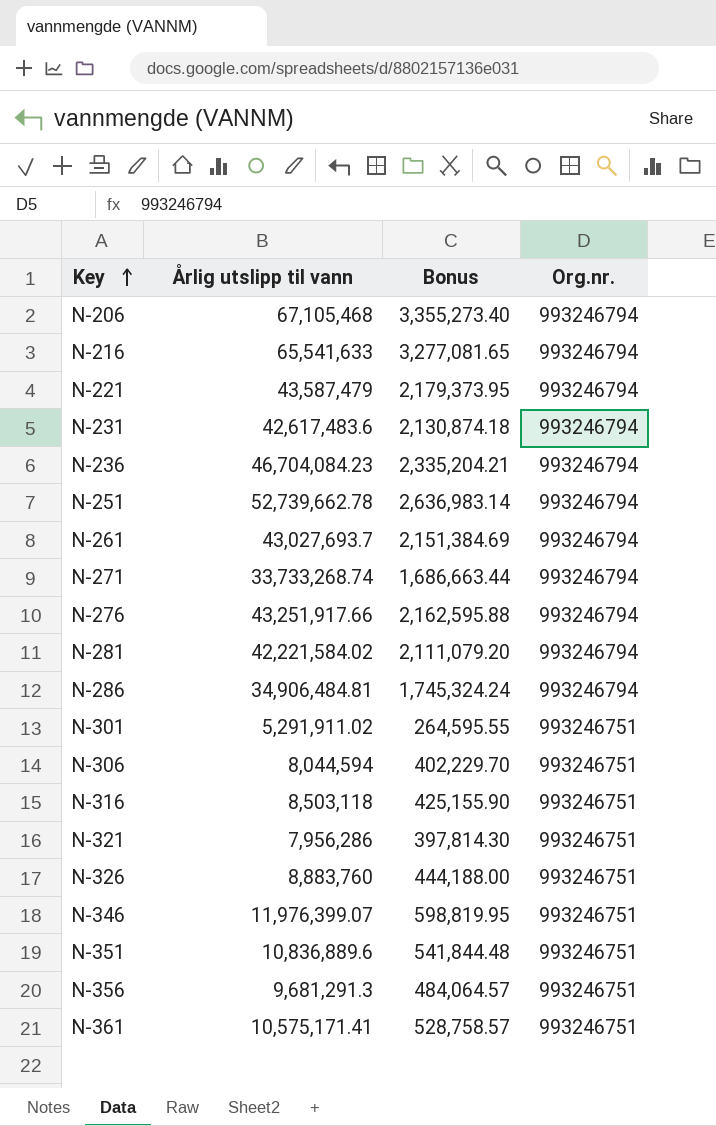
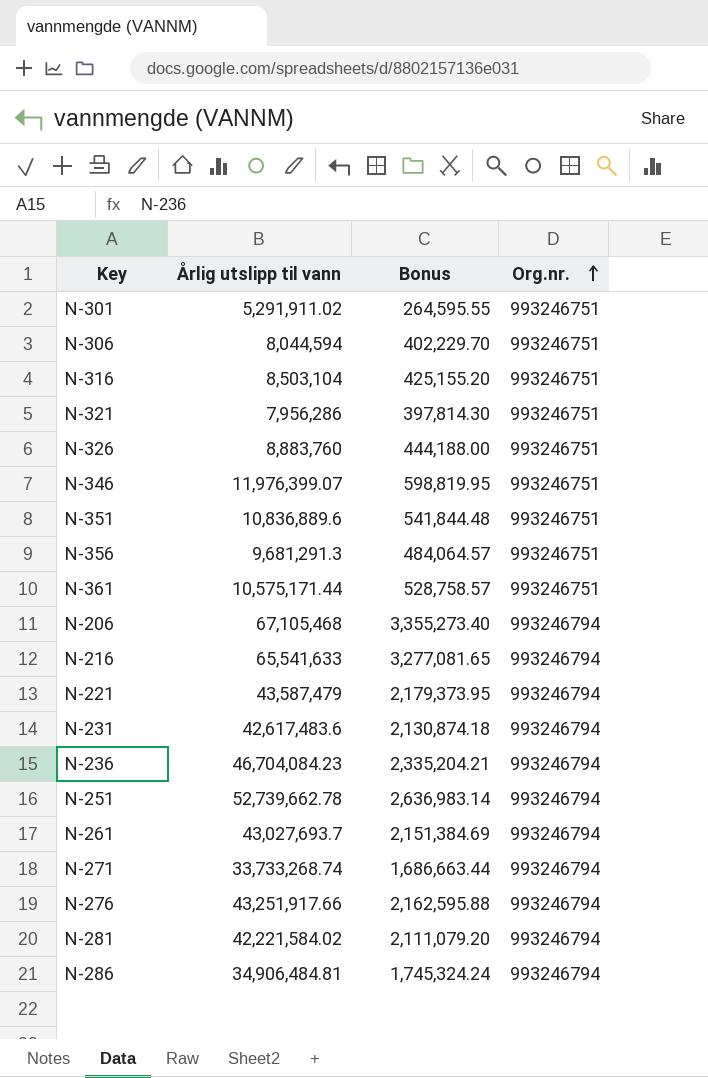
row order: Key ascending -> Org.nr. ascending
N-316 | Årlig utslipp til vann: 8,503,118 -> 8,503,104
N-316 | Bonus: 425,155.90 -> 425,155.20
N-361 | Årlig utslipp til vann: 10,575,171.41 -> 10,575,171.44

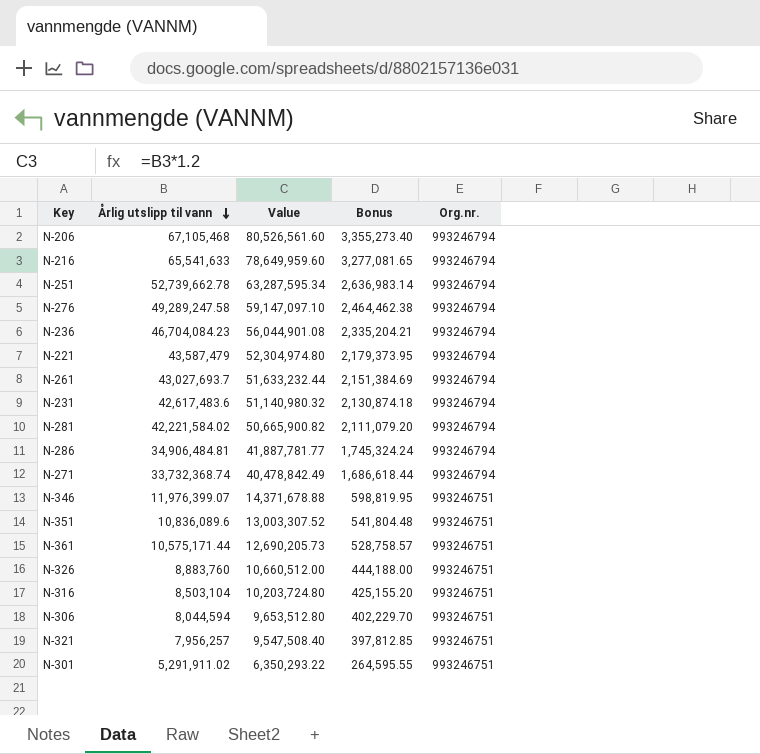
row order: Org.nr. ascending -> Årlig utslipp til vann descending
column Value | formula: none -> [Årlig utslipp til vann] * 1.2
row N-356: 9,681,291.3 | 484,064.57 | 993246751 -> none
N-276 | Årlig utslipp til vann: 43,251,917.66 -> 49,289,247.58
N-276 | Bonus: 2,162,595.88 -> 2,464,462.38
N-271 | Årlig utslipp til vann: 33,733,268.74 -> 33,732,368.74
N-271 | Bonus: 1,686,663.44 -> 1,686,618.44
N-351 | Årlig utslipp til vann: 10,836,889.6 -> 10,836,089.6
N-351 | Bonus: 541,844.48 -> 541,804.48
N-321 | Årlig utslipp til vann: 7,956,286 -> 7,956,257
N-321 | Bonus: 397,814.30 -> 397,812.85

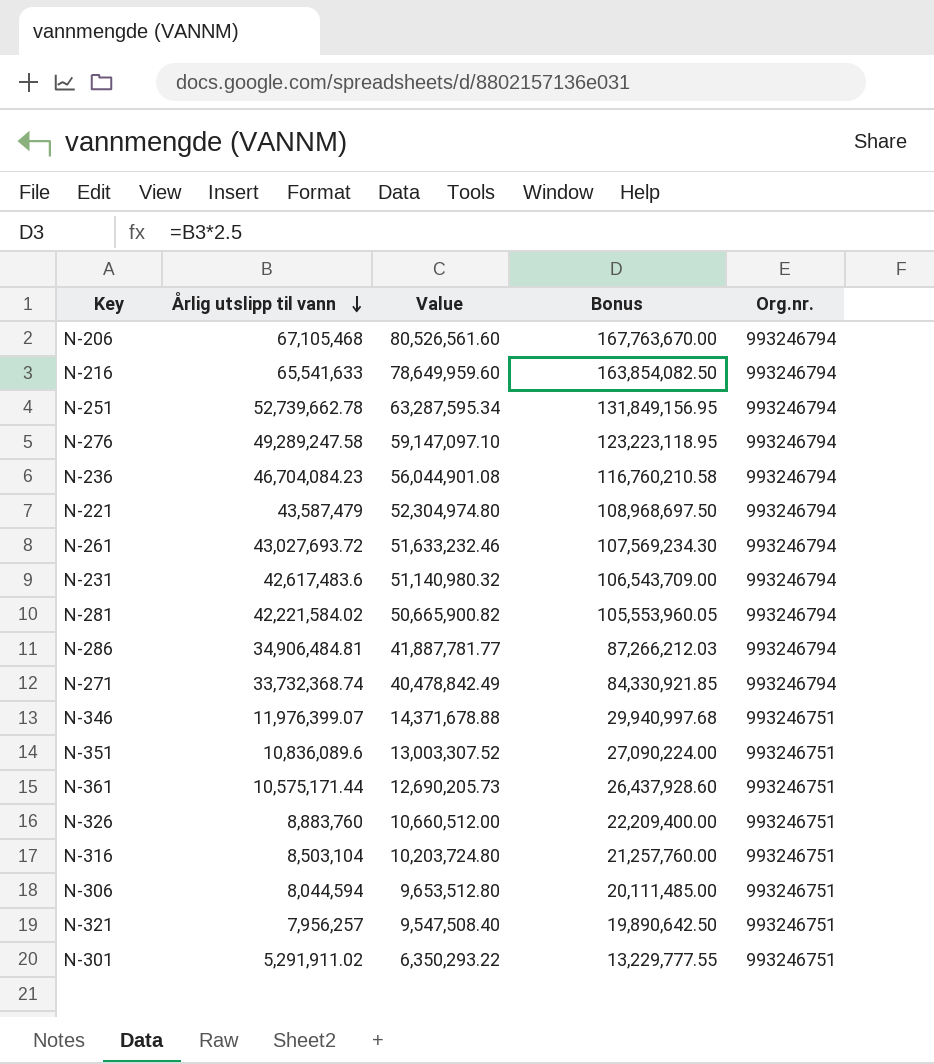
column Bonus | formula: [Årlig utslipp til vann] * 0.05 -> [Årlig utslipp til vann] * 2.5
N-261 | Årlig utslipp til vann: 43,027,693.7 -> 43,027,693.72
N-261 | Value: 51,633,232.44 -> 51,633,232.46

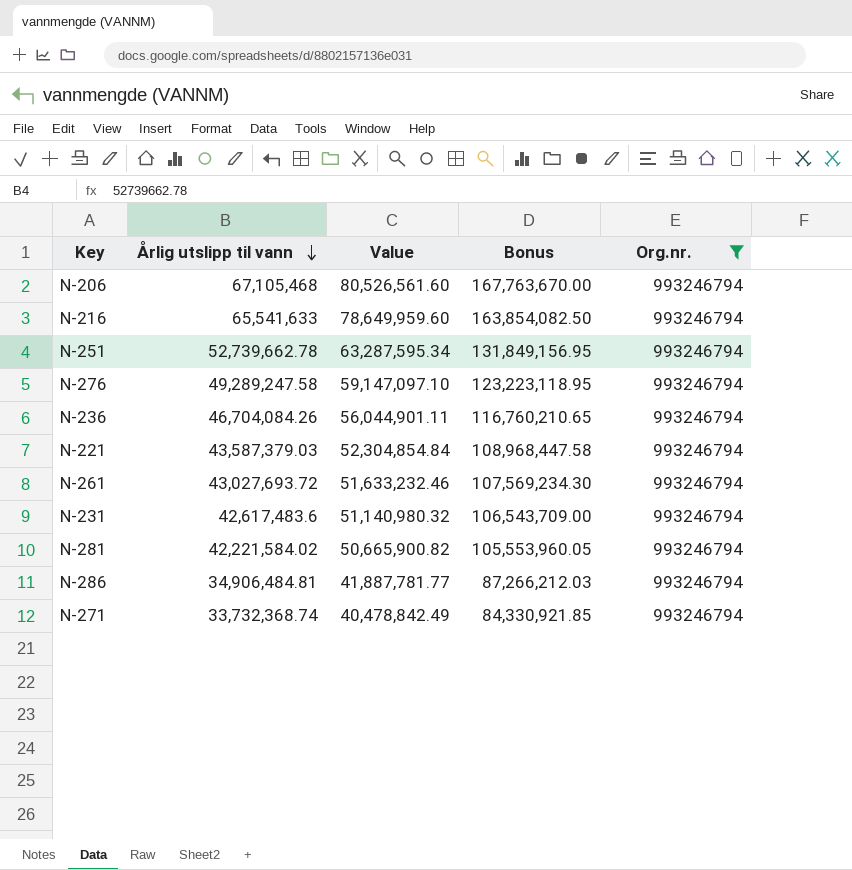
filter: none -> Org.nr. = 993246794
N-236 | Årlig utslipp til vann: 46,704,084.23 -> 46,704,084.26
N-236 | Value: 56,044,901.08 -> 56,044,901.11
N-236 | Bonus: 116,760,210.58 -> 116,760,210.65
N-221 | Årlig utslipp til vann: 43,587,479 -> 43,587,379.03
N-221 | Value: 52,304,974.80 -> 52,304,854.84
N-221 | Bonus: 108,968,697.50 -> 108,968,447.58

